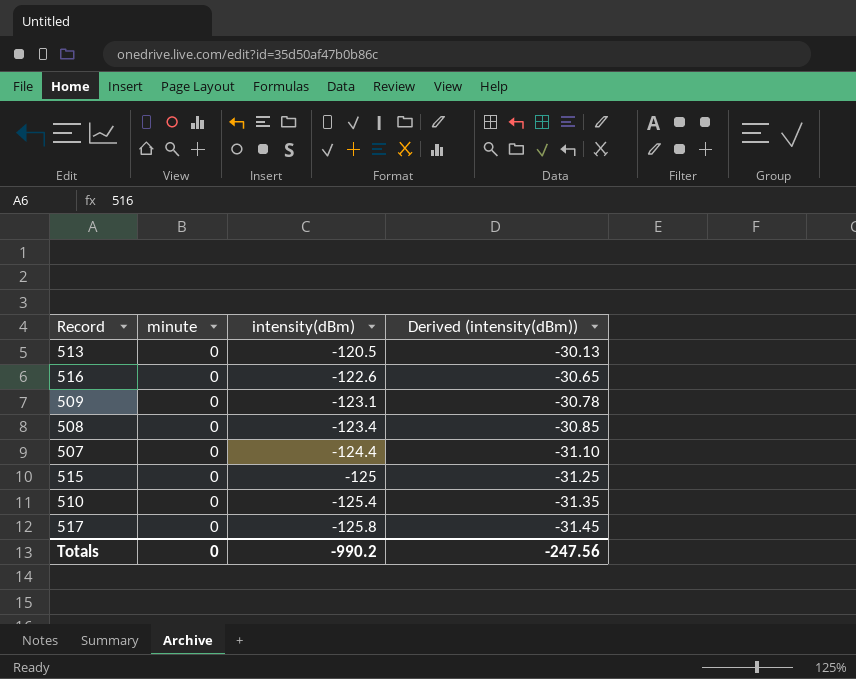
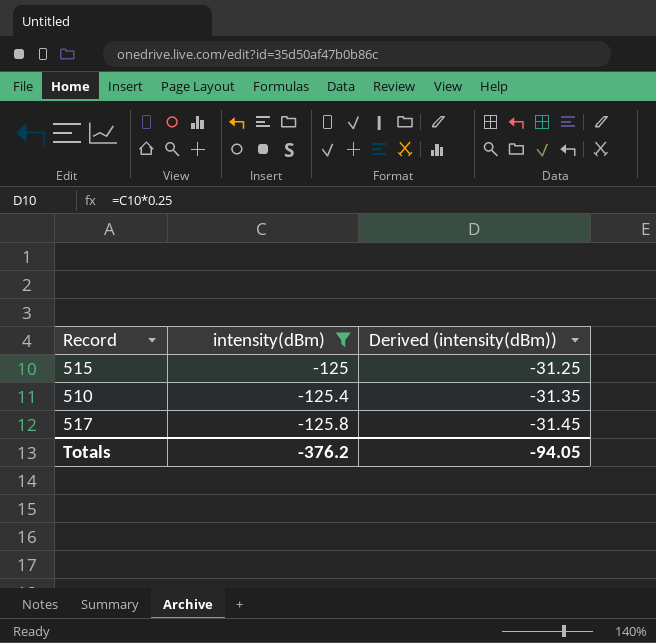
filter: none -> intensity(dBm) <= -125
column minute | position: 2 -> none
Totals | intensity(dBm): -990.2 -> -376.2
Totals | Derived (intensity(dBm)): -247.56 -> -94.05

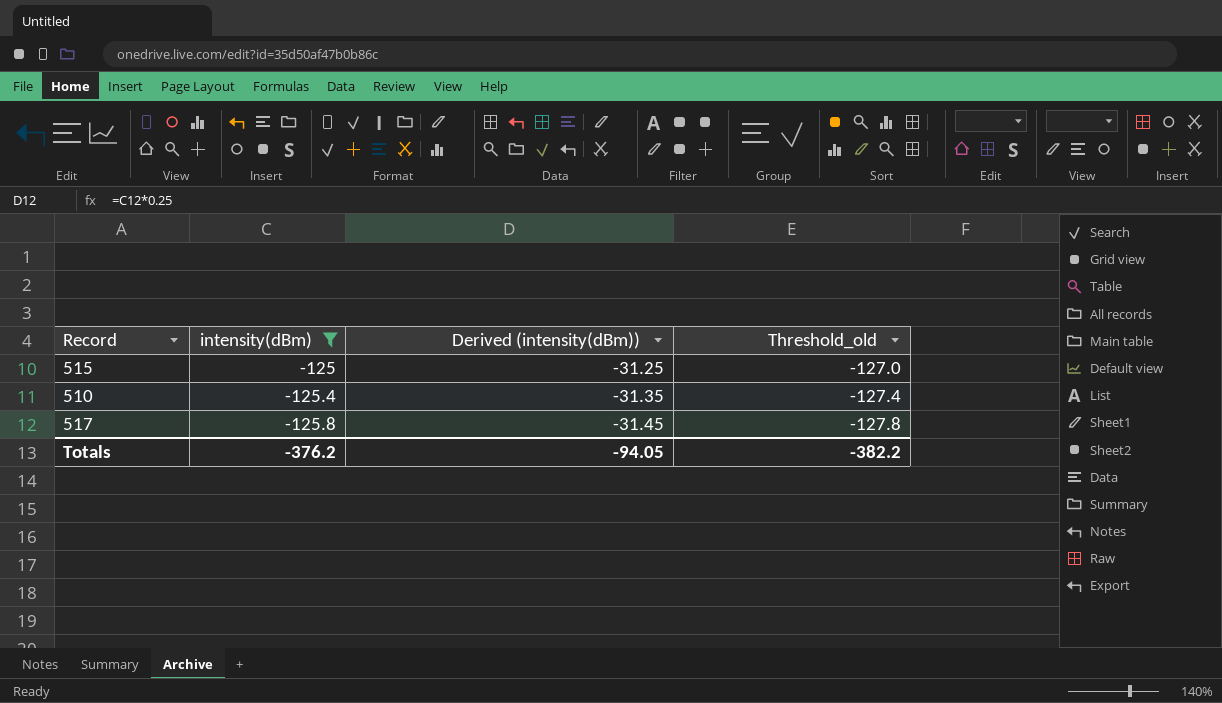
column Threshold_old | formula: none -> [intensity(dBm)] - 2

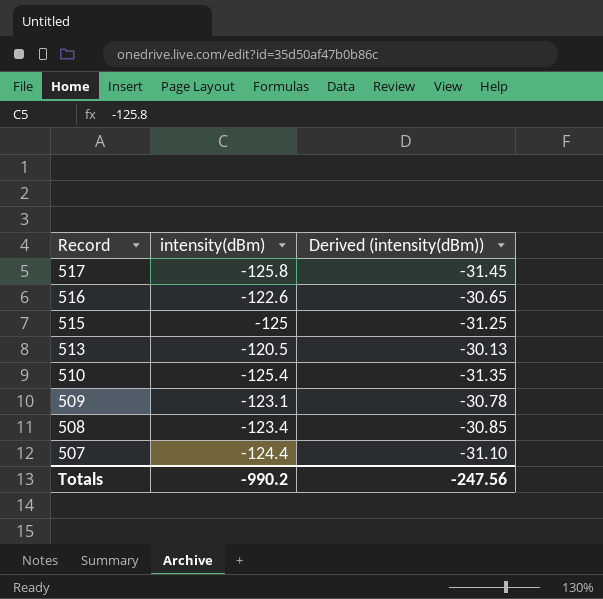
filter: intensity(dBm) <= -125 -> none
row order: intensity(dBm) descending -> Record descending
column Threshold_old | formula: [intensity(dBm)] - 2 -> none
Totals | intensity(dBm): -376.2 -> -990.2
Totals | Derived (intensity(dBm)): -94.05 -> -247.56

